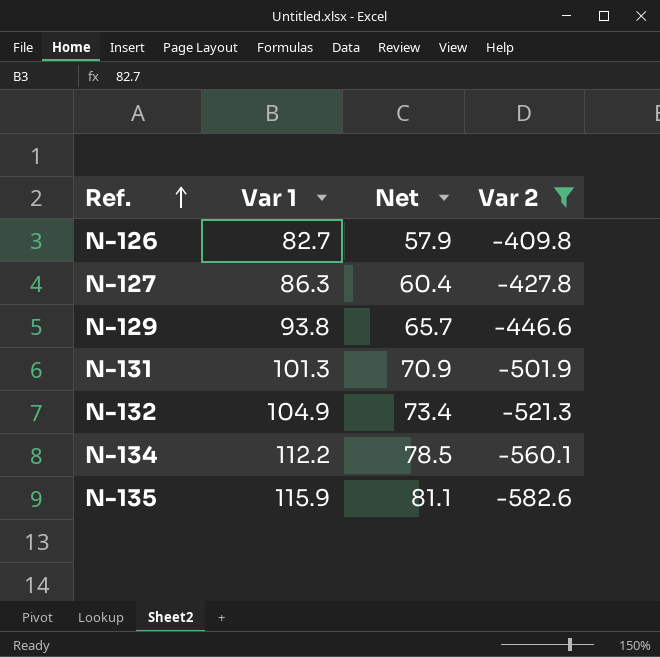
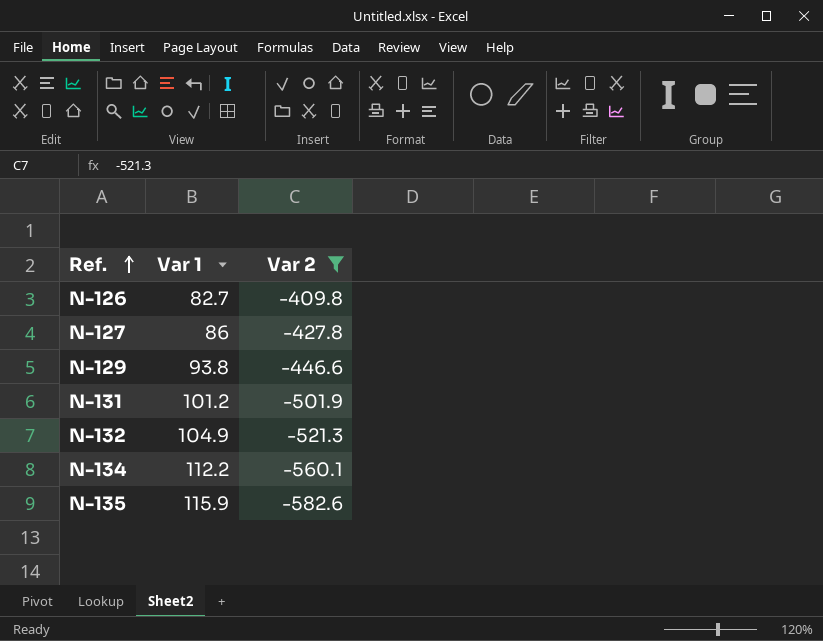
column Net | formula: [Var 1] * 0.7 -> none
N-127 | Var 1: 86.3 -> 86
N-131 | Var 1: 101.3 -> 101.2

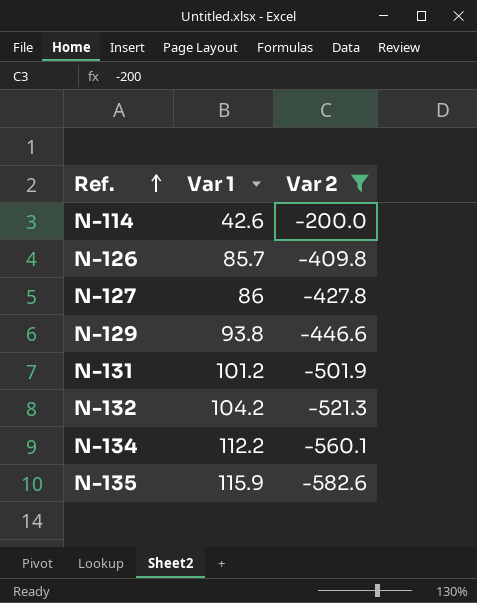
row N-114: none -> 42.6 | -200.0
N-126 | Var 1: 82.7 -> 85.7
N-132 | Var 1: 104.9 -> 104.2

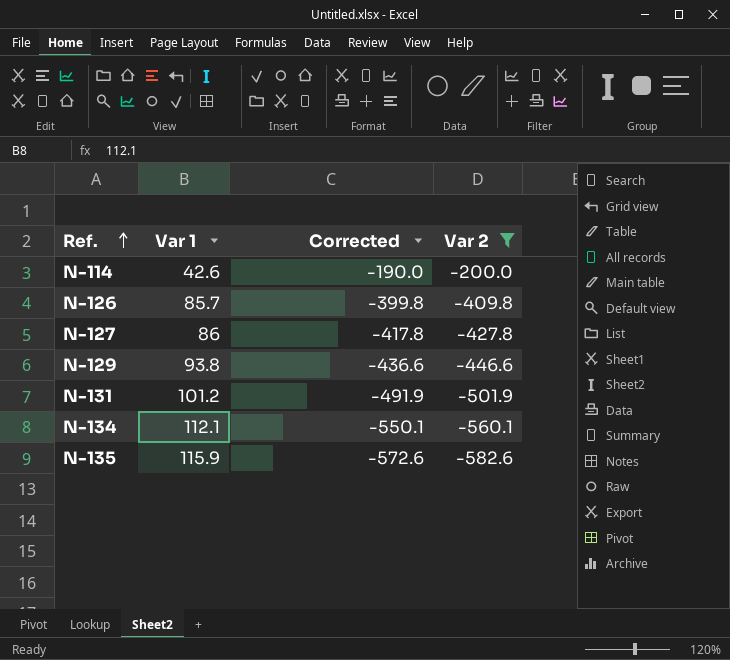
column Corrected | formula: none -> [Var 2] + 10
row N-132: 104.2 | -521.3 -> none
N-134 | Var 1: 112.2 -> 112.1

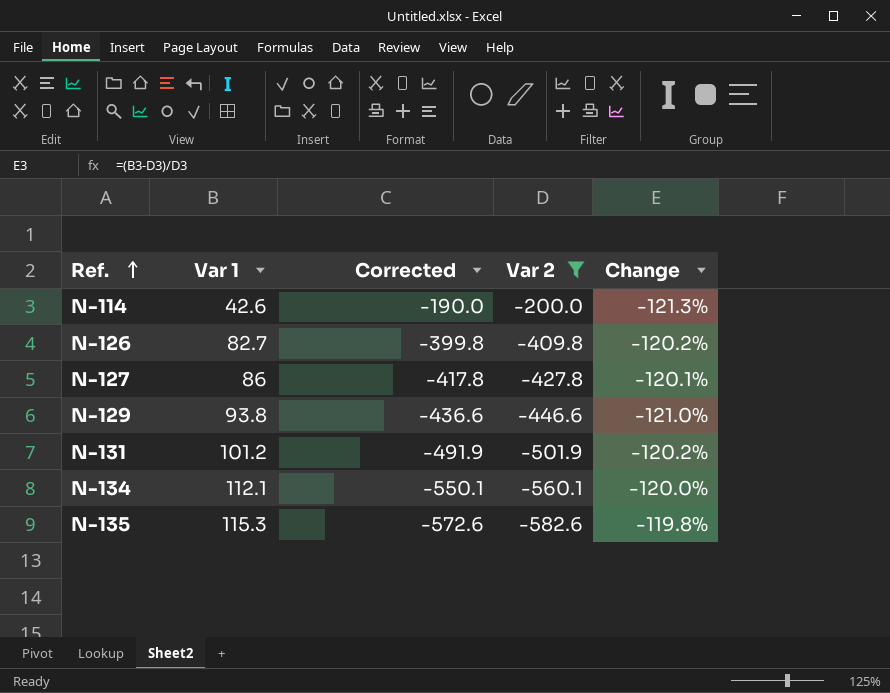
column Change | formula: none -> ([Var 1] - [Var 2]) / [Var 2]
N-126 | Var 1: 85.7 -> 82.7
N-135 | Var 1: 115.9 -> 115.3

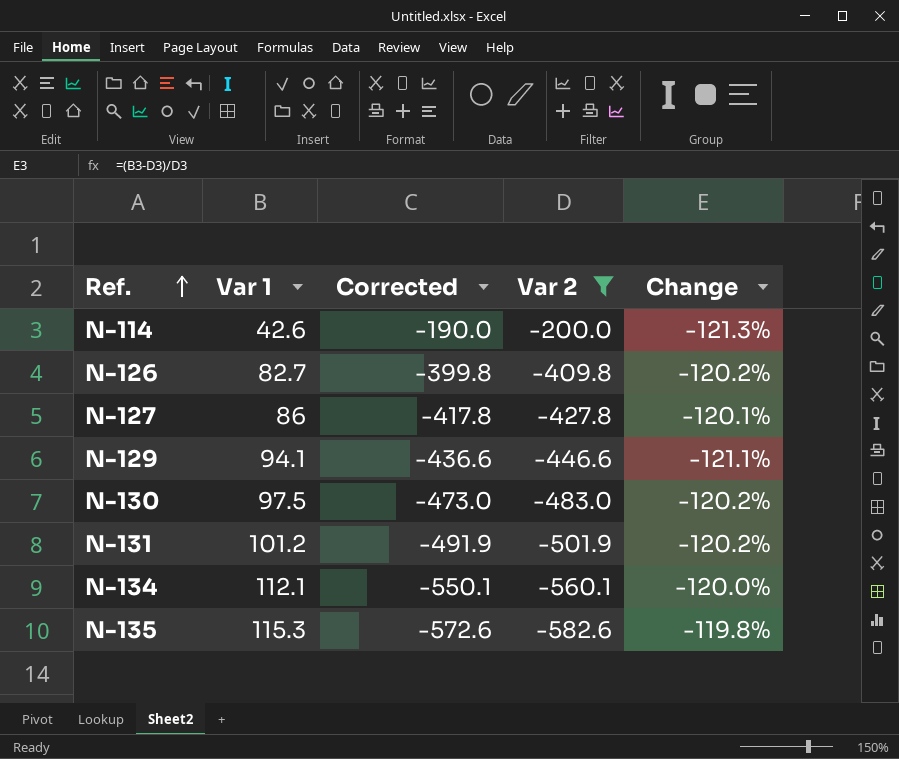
N-129 | Var 1: 93.8 -> 94.1
N-129 | Change: -121.0% -> -121.1%
row N-130: none -> 97.5 | -473.0 | -483.0 | -120.2%

